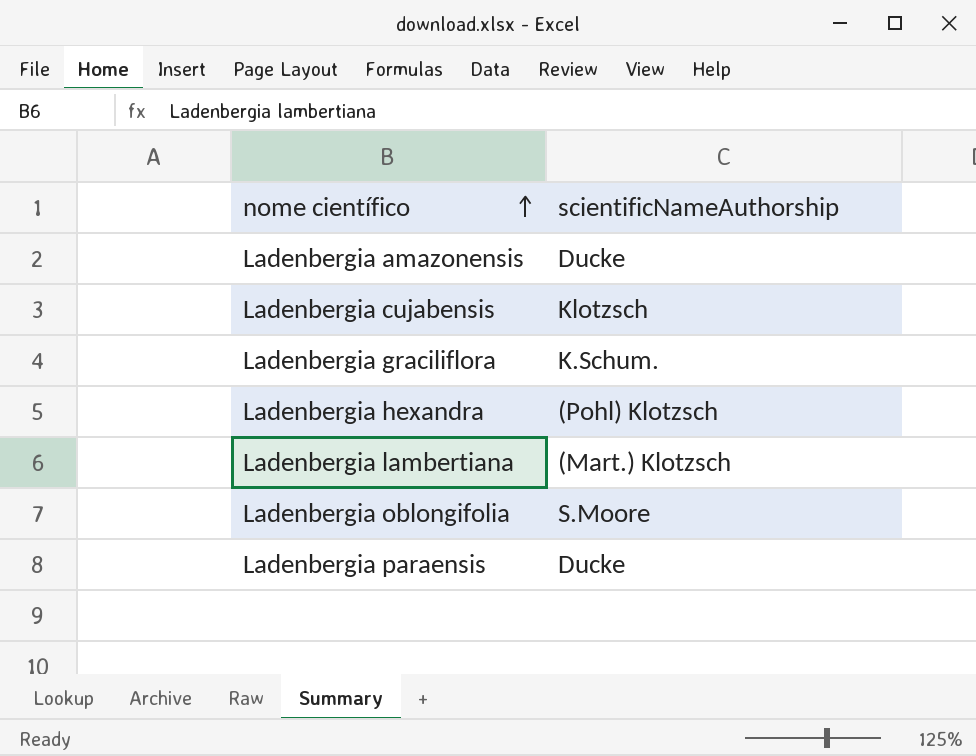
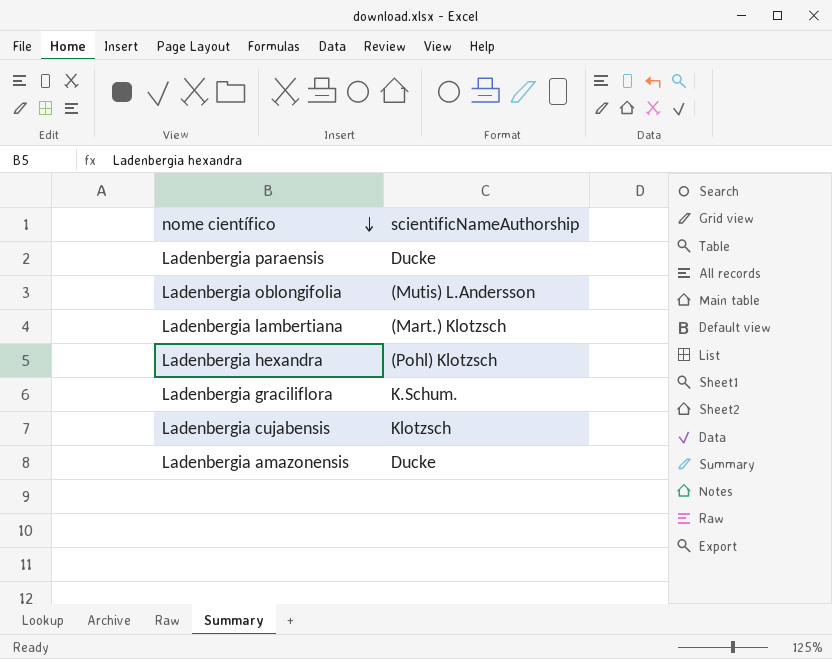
row order: nome científico ascending -> nome científico descending
Ladenbergia oblongifolia | scientificNameAuthorship: S.Moore -> (Mutis) L.Andersson

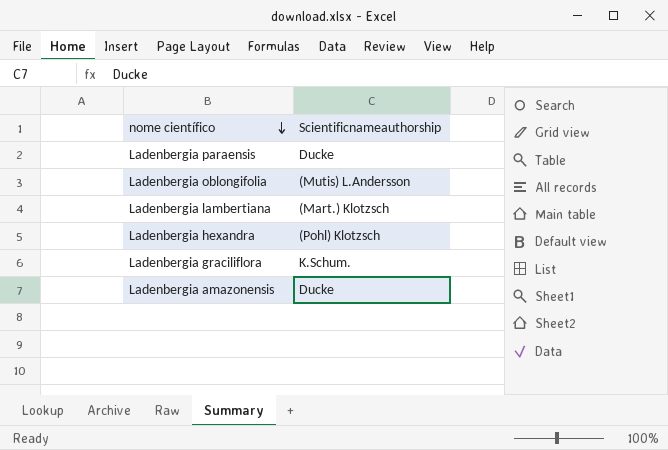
column name: scientificNameAuthorship -> Scientificnameauthorship
row Ladenbergia cujabensis: Klotzsch -> none

